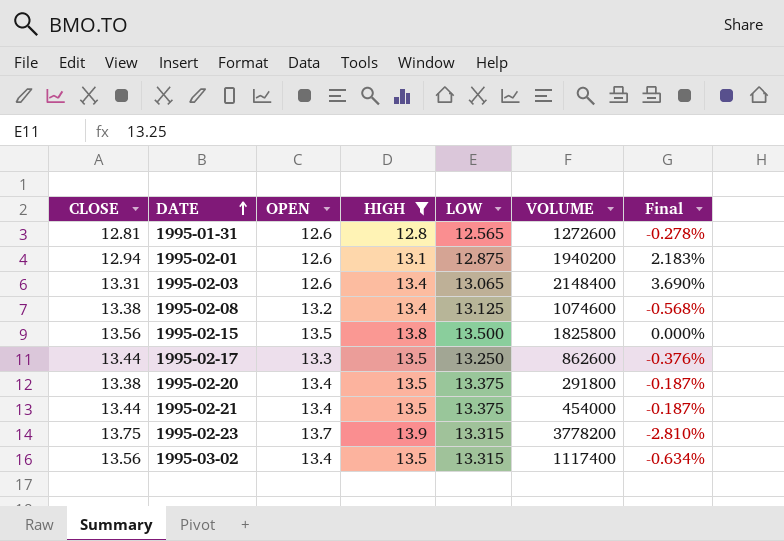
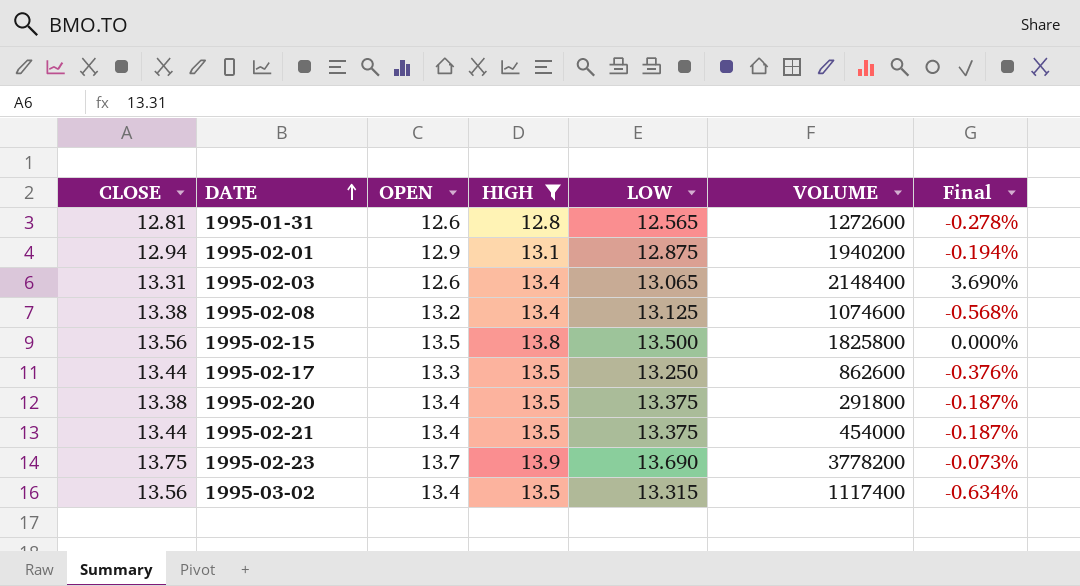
1995-02-01 | OPEN: 12.6 -> 12.9
1995-02-01 | Final: 2.183% -> -0.194%
1995-02-23 | LOW: 13.315 -> 13.690
1995-02-23 | Final: -2.810% -> -0.073%

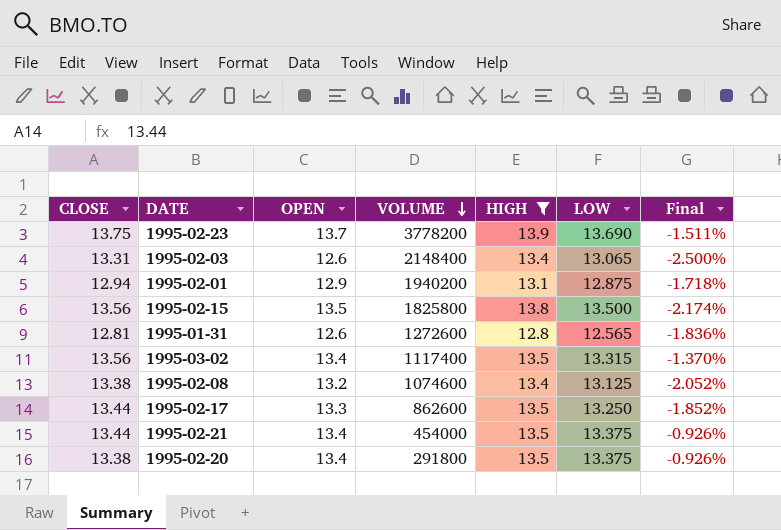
row order: DATE ascending -> VOLUME descending
column VOLUME | position: 6 -> 4
column Final | formula: ([LOW] - [OPEN]) / [OPEN] -> ([LOW] - [HIGH]) / [HIGH]

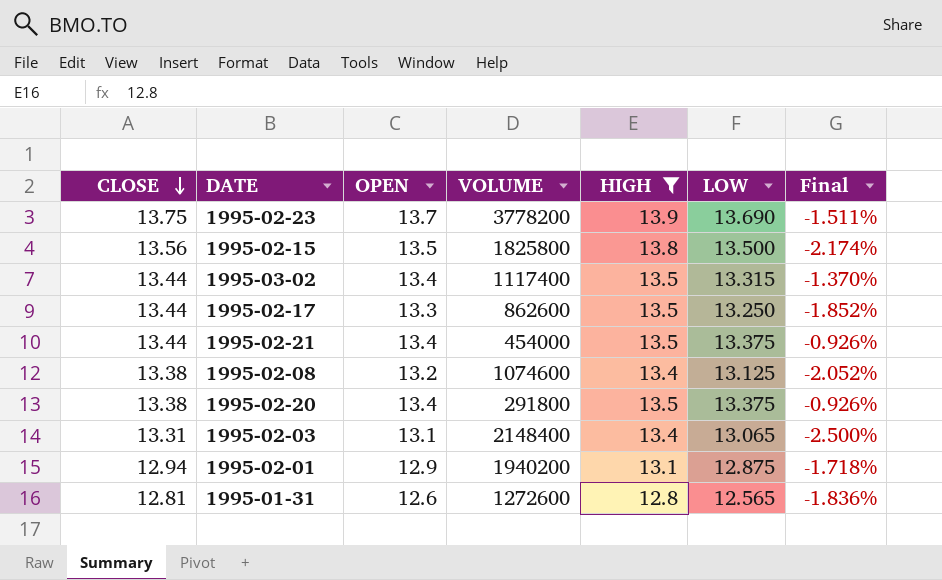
row order: VOLUME descending -> CLOSE descending
1995-03-02 | CLOSE: 13.56 -> 13.44
1995-02-03 | OPEN: 12.6 -> 13.1

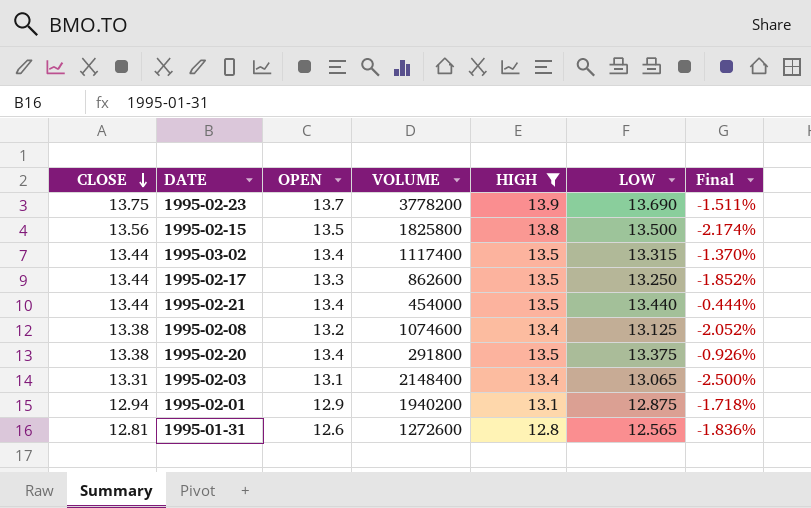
1995-02-21 | LOW: 13.375 -> 13.440
1995-02-21 | Final: -0.926% -> -0.444%

